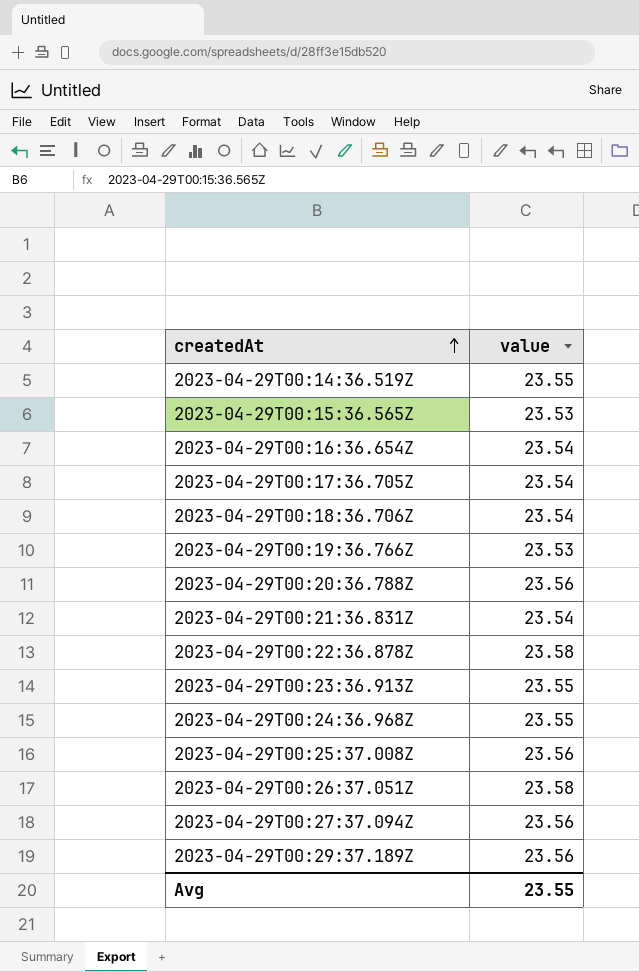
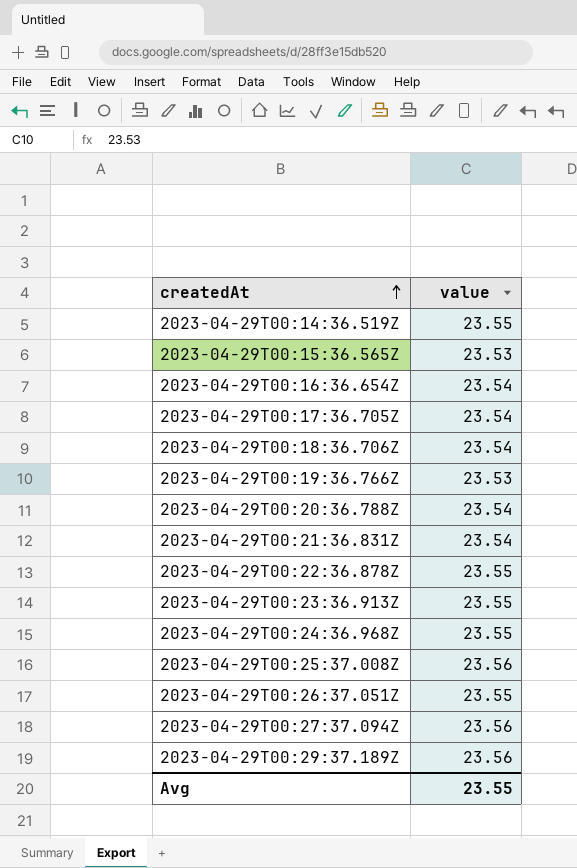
2023-04-29T00:20:36.788Z | value: 23.56 -> 23.54
2023-04-29T00:22:36.878Z | value: 23.58 -> 23.55
2023-04-29T00:26:37.051Z | value: 23.58 -> 23.55

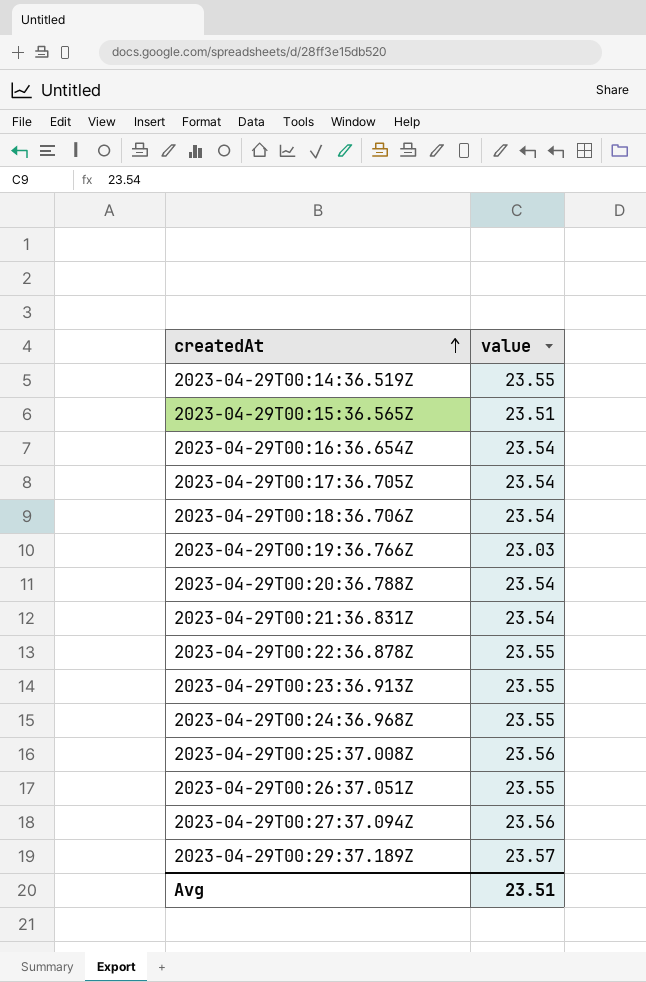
2023-04-29T00:15:36.565Z | value: 23.53 -> 23.51
2023-04-29T00:19:36.766Z | value: 23.53 -> 23.03
2023-04-29T00:29:37.189Z | value: 23.56 -> 23.57
Avg | value: 23.55 -> 23.51

